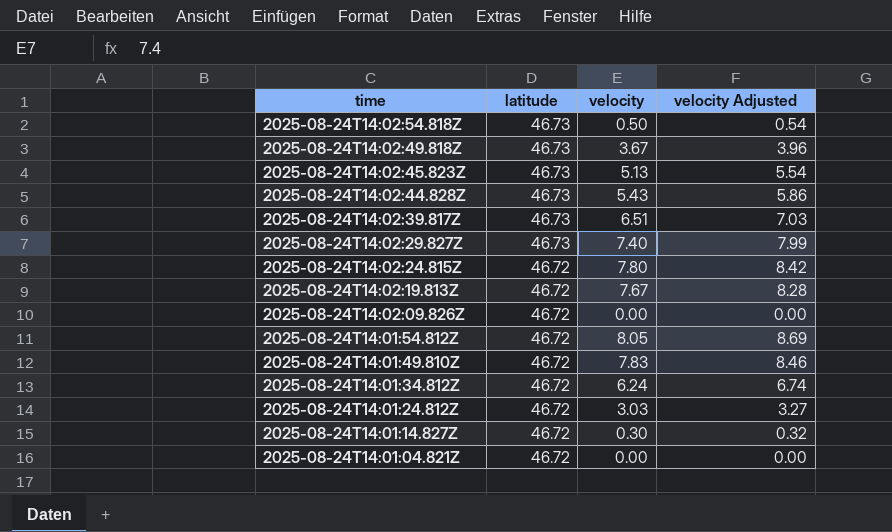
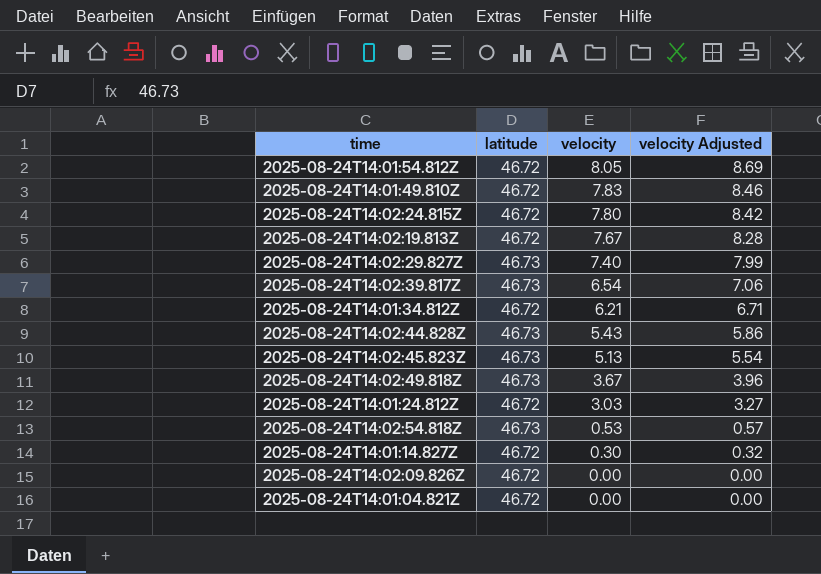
row order: time descending -> velocity descending
2025-08-24T14:02:39.817Z | velocity: 6.51 -> 6.54
2025-08-24T14:02:39.817Z | velocity Adjusted: 7.03 -> 7.06
2025-08-24T14:01:34.812Z | velocity: 6.24 -> 6.21
2025-08-24T14:01:34.812Z | velocity Adjusted: 6.74 -> 6.71
2025-08-24T14:02:54.818Z | velocity: 0.50 -> 0.53
2025-08-24T14:02:54.818Z | velocity Adjusted: 0.54 -> 0.57

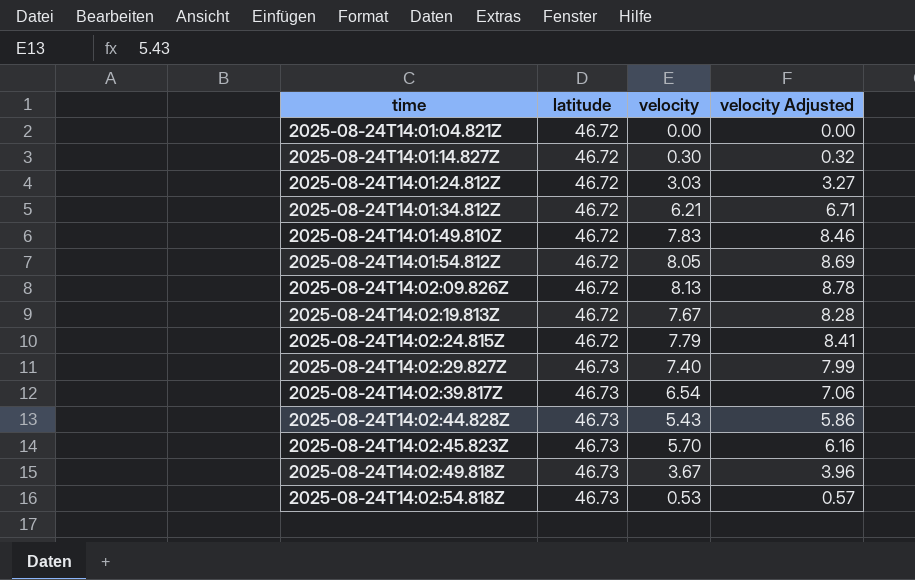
row order: velocity descending -> time ascending
2025-08-24T14:02:09.826Z | velocity: 0.00 -> 8.13
2025-08-24T14:02:09.826Z | velocity Adjusted: 0.00 -> 8.78
2025-08-24T14:02:24.815Z | velocity: 7.80 -> 7.79
2025-08-24T14:02:24.815Z | velocity Adjusted: 8.42 -> 8.41
2025-08-24T14:02:45.823Z | velocity: 5.13 -> 5.70
2025-08-24T14:02:45.823Z | velocity Adjusted: 5.54 -> 6.16

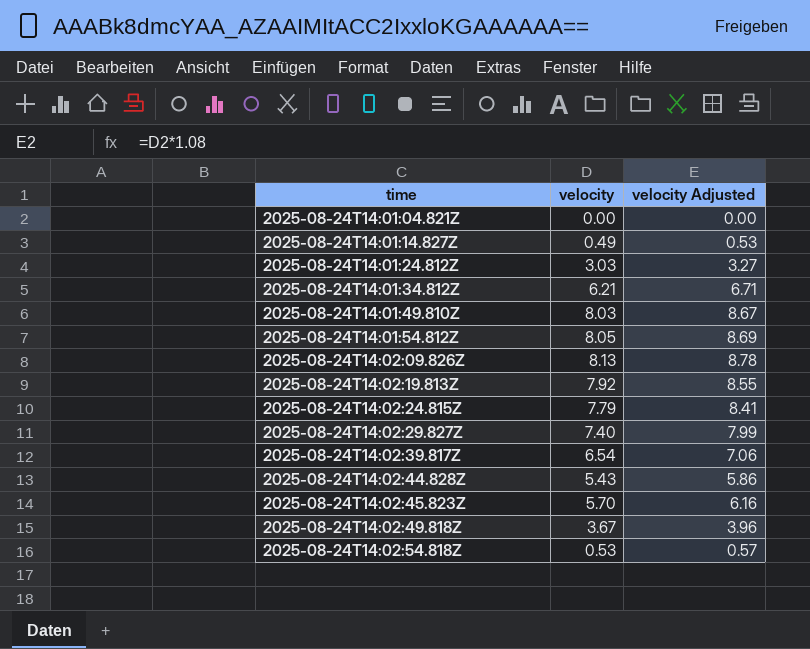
column latitude | position: 2 -> none
2025-08-24T14:01:14.827Z | velocity: 0.30 -> 0.49
2025-08-24T14:01:14.827Z | velocity Adjusted: 0.32 -> 0.53
2025-08-24T14:01:49.810Z | velocity: 7.83 -> 8.03
2025-08-24T14:01:49.810Z | velocity Adjusted: 8.46 -> 8.67
2025-08-24T14:02:19.813Z | velocity: 7.67 -> 7.92
2025-08-24T14:02:19.813Z | velocity Adjusted: 8.28 -> 8.55

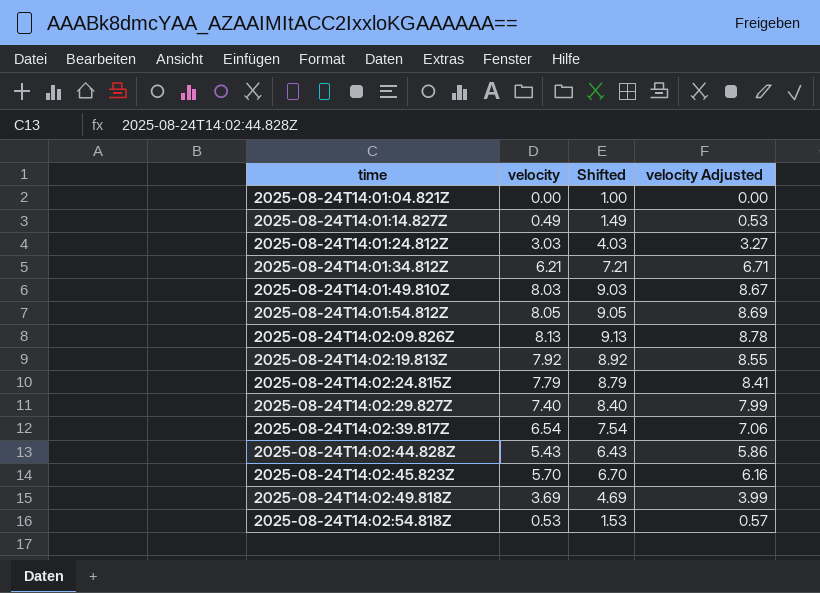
column Shifted | formula: none -> [velocity] + 1
2025-08-24T14:02:49.818Z | velocity: 3.67 -> 3.69
2025-08-24T14:02:49.818Z | velocity Adjusted: 3.96 -> 3.99

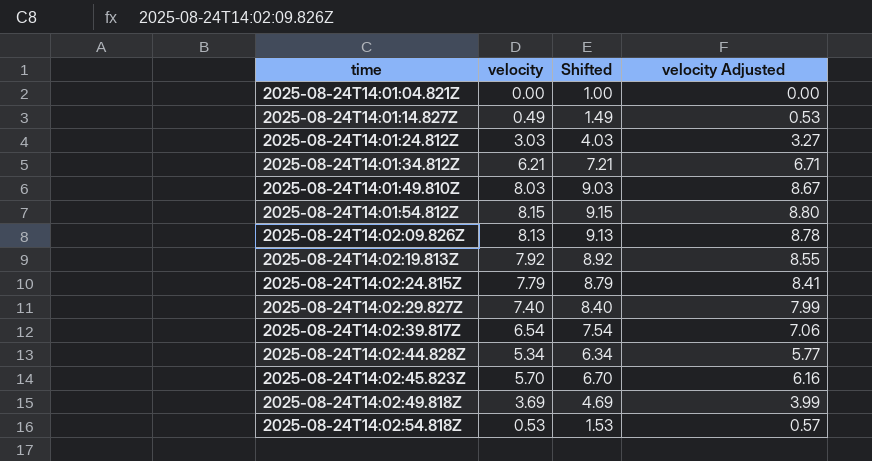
2025-08-24T14:01:54.812Z | velocity: 8.05 -> 8.15
2025-08-24T14:01:54.812Z | Shifted: 9.05 -> 9.15
2025-08-24T14:01:54.812Z | velocity Adjusted: 8.69 -> 8.80
2025-08-24T14:02:44.828Z | velocity: 5.43 -> 5.34
2025-08-24T14:02:44.828Z | Shifted: 6.43 -> 6.34
2025-08-24T14:02:44.828Z | velocity Adjusted: 5.86 -> 5.77

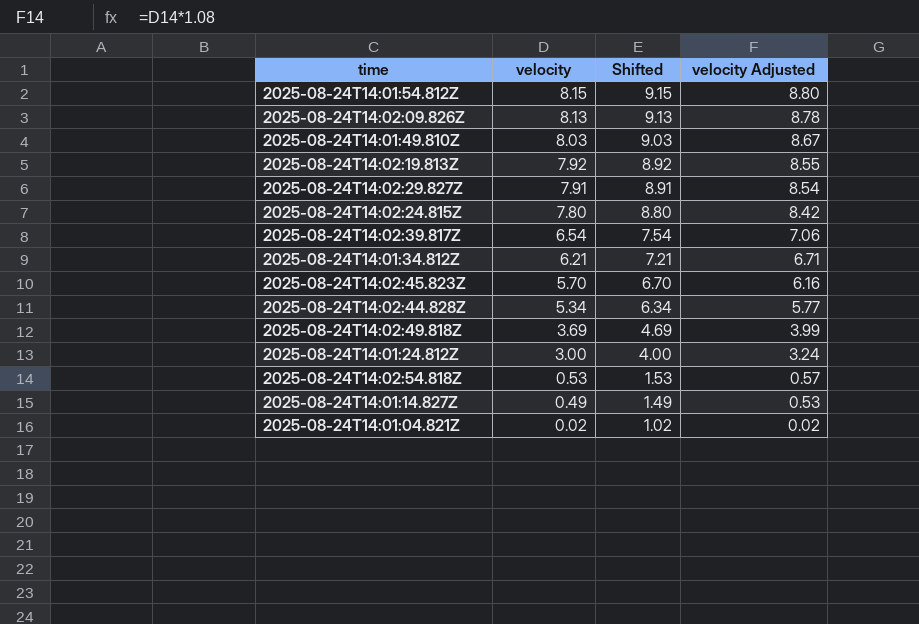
row order: time ascending -> velocity descending
2025-08-24T14:02:29.827Z | velocity: 7.40 -> 7.91
2025-08-24T14:02:29.827Z | Shifted: 8.40 -> 8.91
2025-08-24T14:02:29.827Z | velocity Adjusted: 7.99 -> 8.54
2025-08-24T14:02:24.815Z | velocity: 7.79 -> 7.80
2025-08-24T14:02:24.815Z | Shifted: 8.79 -> 8.80
2025-08-24T14:02:24.815Z | velocity Adjusted: 8.41 -> 8.42
2025-08-24T14:01:24.812Z | velocity: 3.03 -> 3.00
2025-08-24T14:01:24.812Z | Shifted: 4.03 -> 4.00
2025-08-24T14:01:24.812Z | velocity Adjusted: 3.27 -> 3.24
2025-08-24T14:01:04.821Z | velocity: 0.00 -> 0.02
2025-08-24T14:01:04.821Z | Shifted: 1.00 -> 1.02
2025-08-24T14:01:04.821Z | velocity Adjusted: 0.00 -> 0.02

